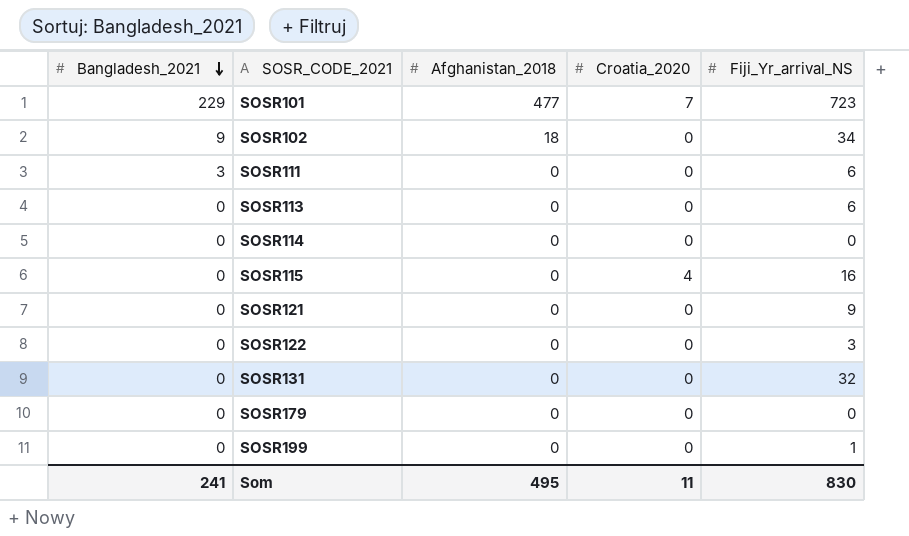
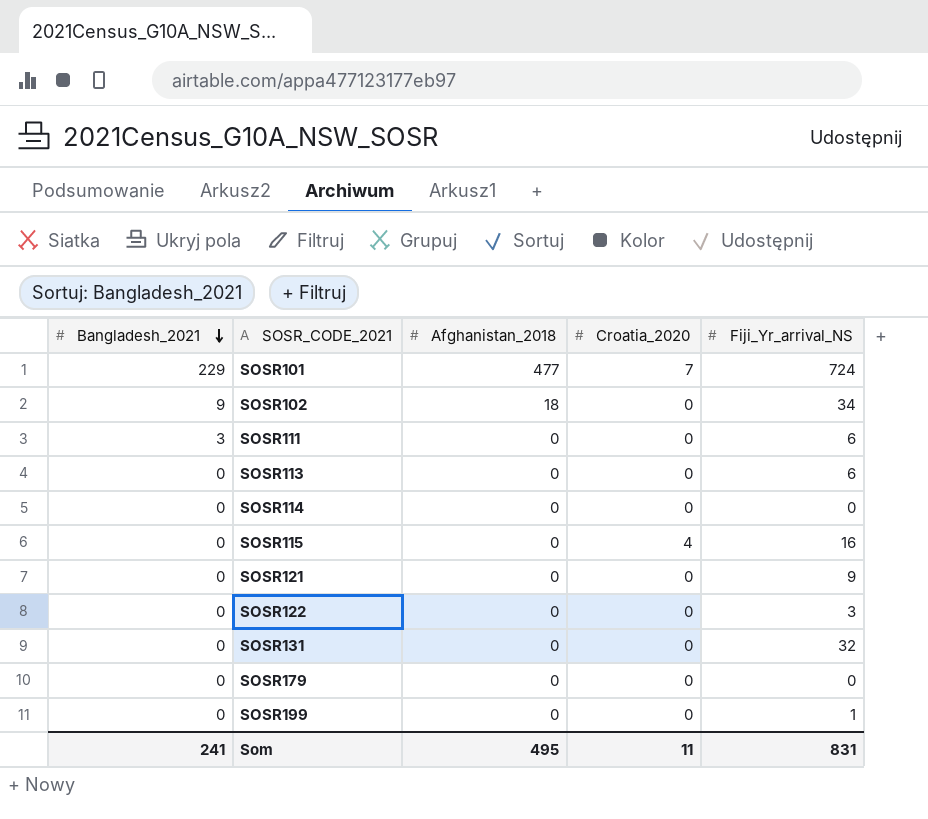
SOSR101 | Fiji_Yr_arrival_NS: 723 -> 724
Som | Fiji_Yr_arrival_NS: 830 -> 831

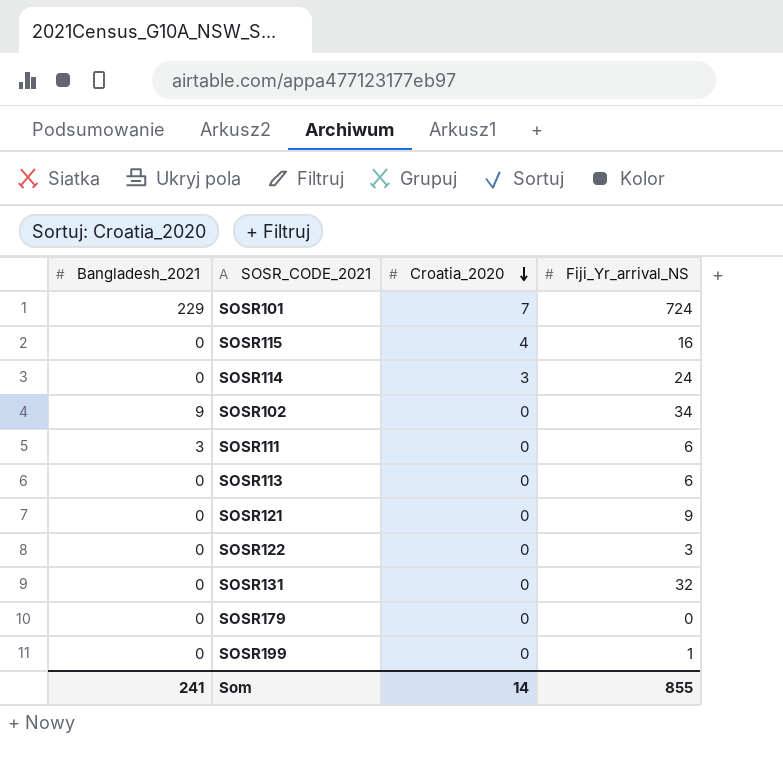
row order: Bangladesh_2021 descending -> Croatia_2020 descending
column Afghanistan_2018 | position: 3 -> none
SOSR114 | Croatia_2020: 0 -> 3
SOSR114 | Fiji_Yr_arrival_NS: 0 -> 24
Som | Croatia_2020: 11 -> 14
Som | Fiji_Yr_arrival_NS: 831 -> 855

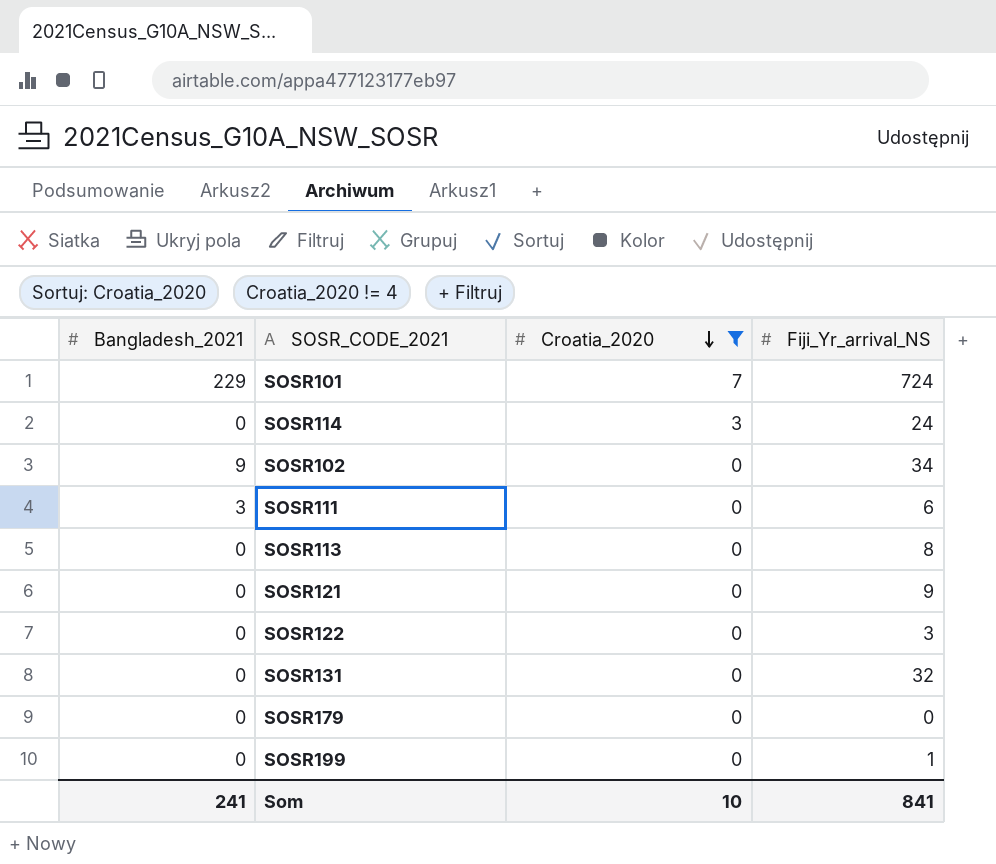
filter: none -> Croatia_2020 != 4
SOSR113 | Fiji_Yr_arrival_NS: 6 -> 8
Som | Croatia_2020: 14 -> 10
Som | Fiji_Yr_arrival_NS: 855 -> 841

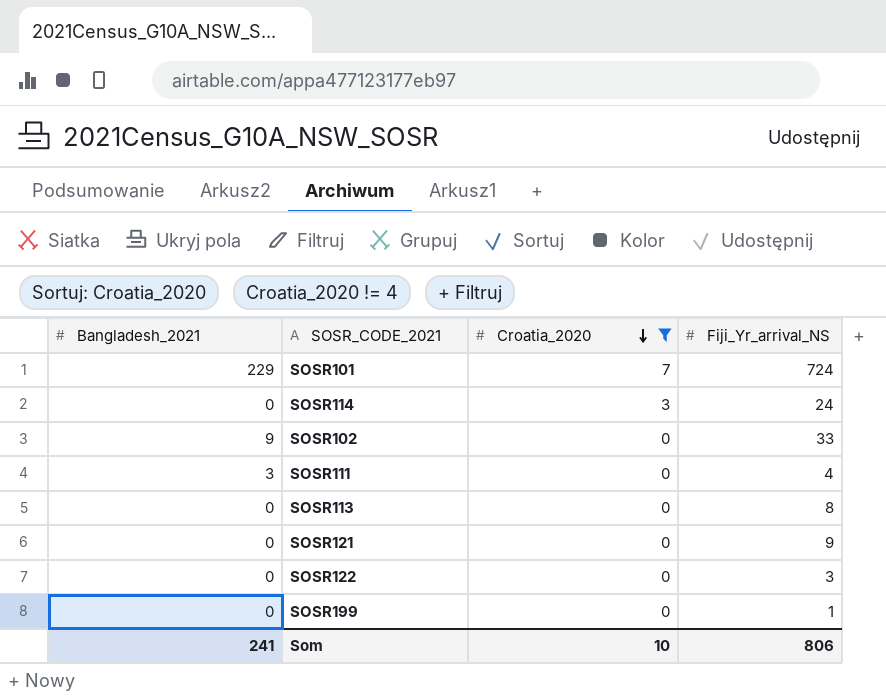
row SOSR131: 0 | 0 | 32 -> none
row SOSR179: 0 | 0 | 0 -> none
SOSR102 | Fiji_Yr_arrival_NS: 34 -> 33
SOSR111 | Fiji_Yr_arrival_NS: 6 -> 4
Som | Fiji_Yr_arrival_NS: 841 -> 806

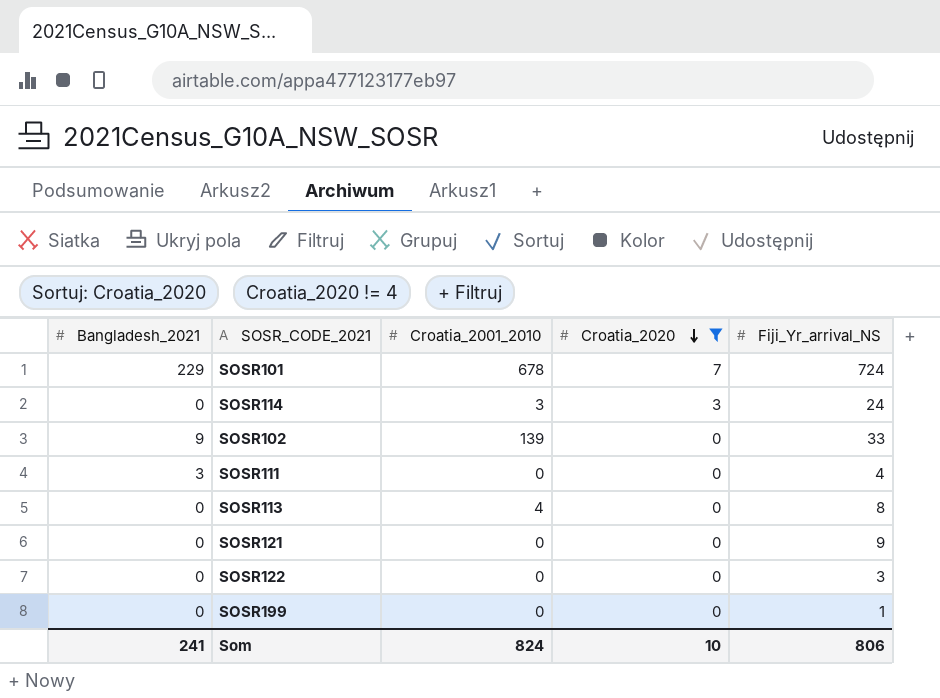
column Croatia_2001_2010 | position: none -> 3

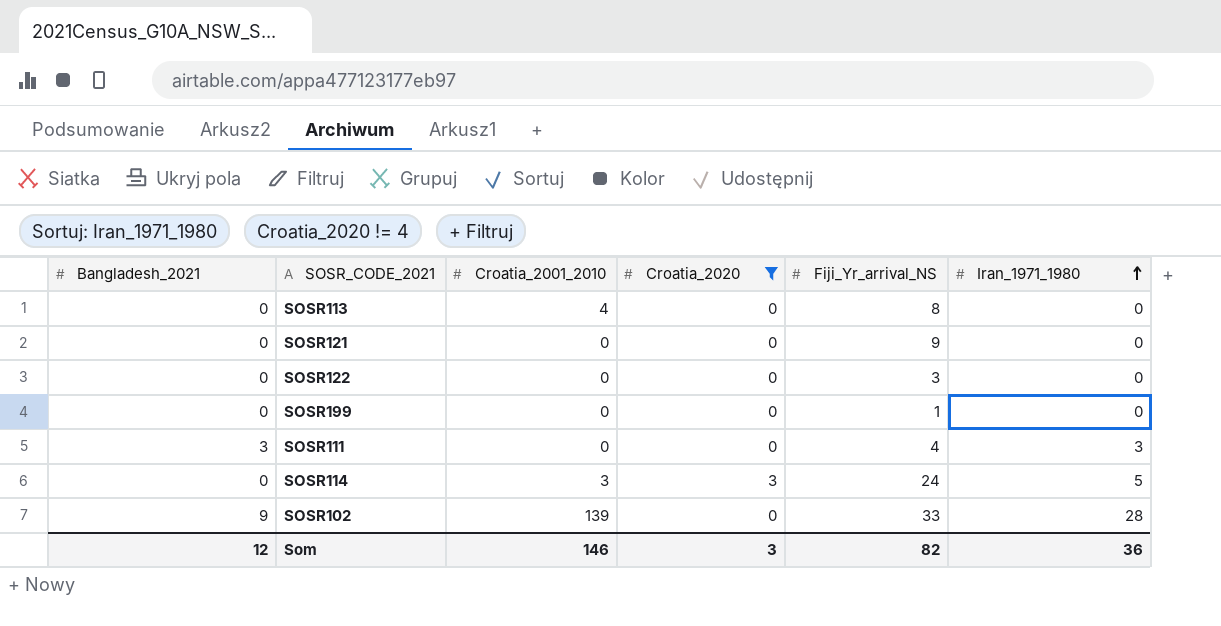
row order: Croatia_2020 descending -> Iran_1971_1980 ascending
column Iran_1971_1980 | position: none -> 6
row SOSR101: 229 | 678 | 7 | 724 -> none
Som | Bangladesh_2021: 241 -> 12
Som | Croatia_2001_2010: 824 -> 146
Som | Croatia_2020: 10 -> 3
Som | Fiji_Yr_arrival_NS: 806 -> 82

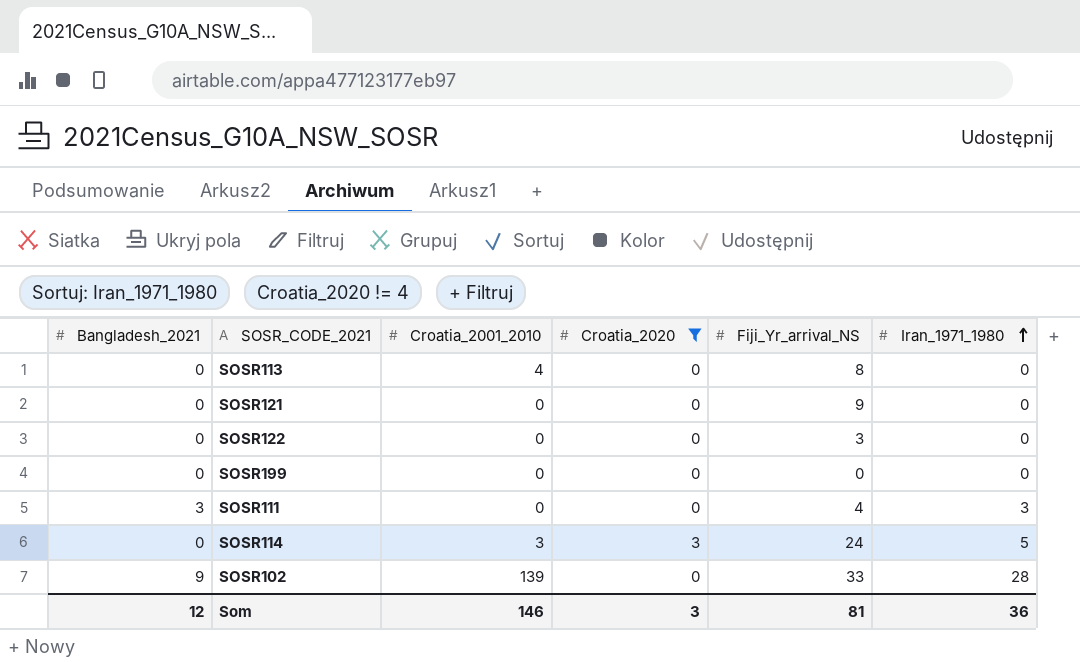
SOSR199 | Fiji_Yr_arrival_NS: 1 -> 0
Som | Fiji_Yr_arrival_NS: 82 -> 81

